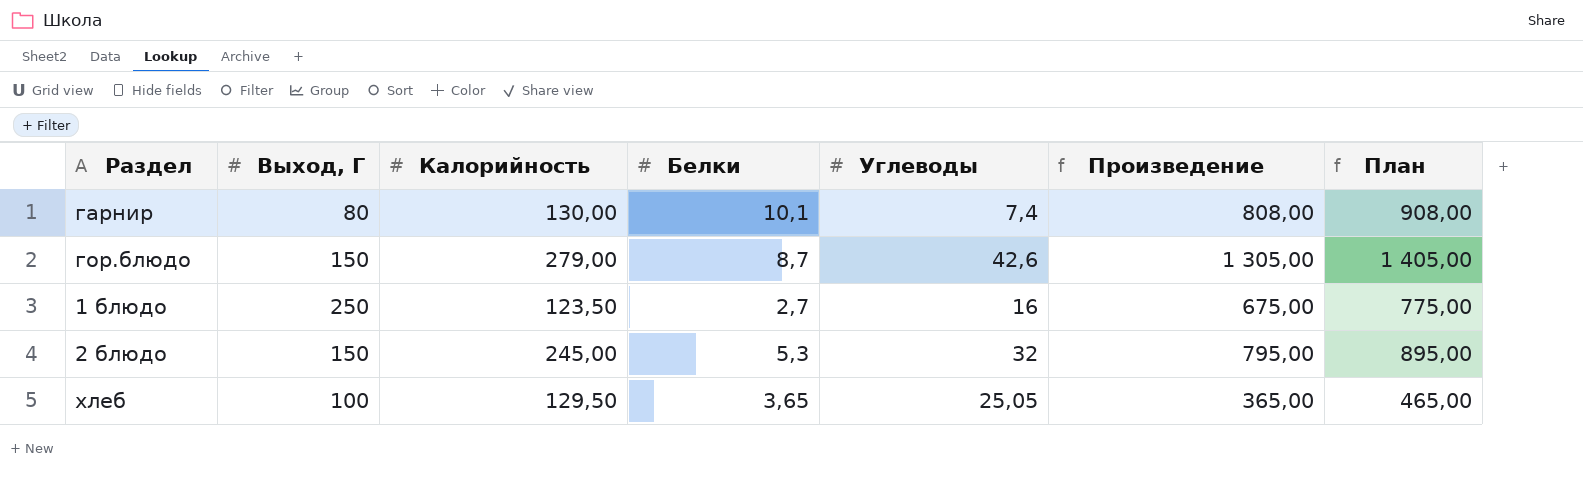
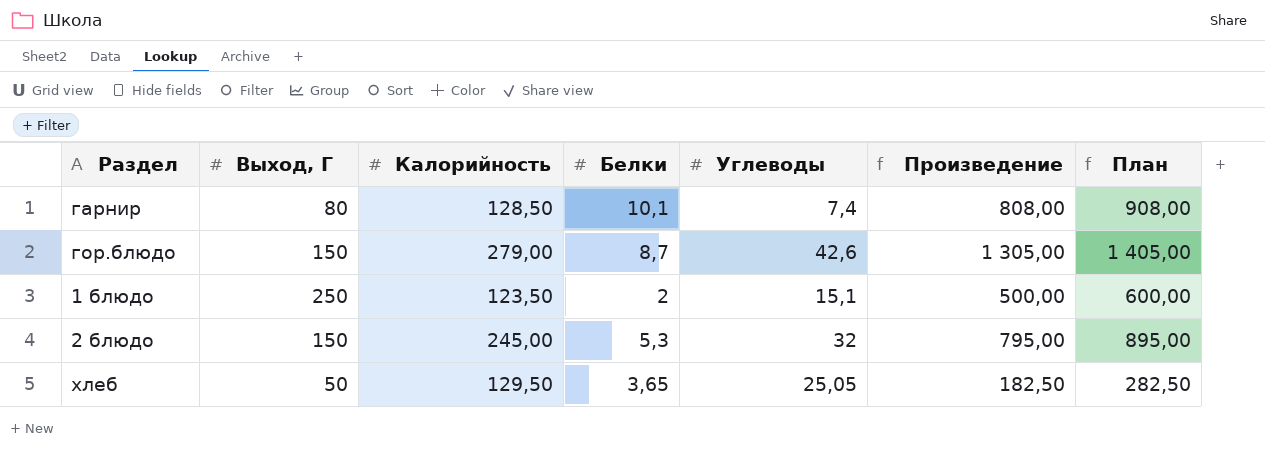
гарнир | Калорийность: 130,00 -> 128,50
1 блюдо | Белки: 2,7 -> 2
1 блюдо | Углеводы: 16 -> 15,1
1 блюдо | Произведение: 675,00 -> 500,00
1 блюдо | План: 775,00 -> 600,00
хлеб | Выход, Г: 100 -> 50
хлеб | Произведение: 365,00 -> 182,50
хлеб | План: 465,00 -> 282,50

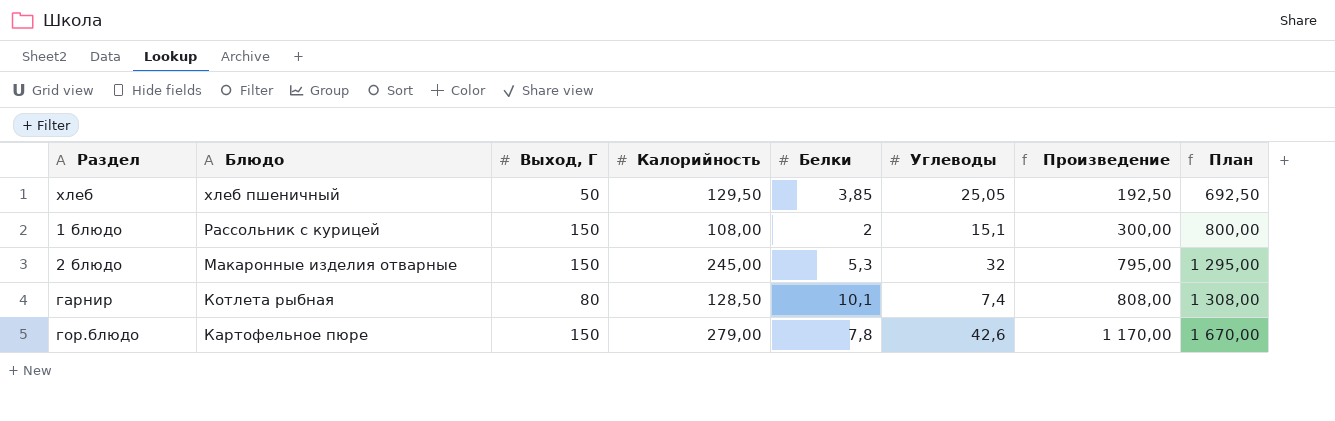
row order: none -> Блюдо descending
column Блюдо | position: none -> 2
column План | formula: [Произведение] + 100 -> [Произведение] + 500
хлеб | Белки: 3,65 -> 3,85
хлеб | Произведение: 182,50 -> 192,50
1 блюдо | Выход, Г: 250 -> 150
1 блюдо | Калорийность: 123,50 -> 108,00
1 блюдо | Произведение: 500,00 -> 300,00
гор.блюдо | Белки: 8,7 -> 7,8
гор.блюдо | Произведение: 1 305,00 -> 1 170,00

